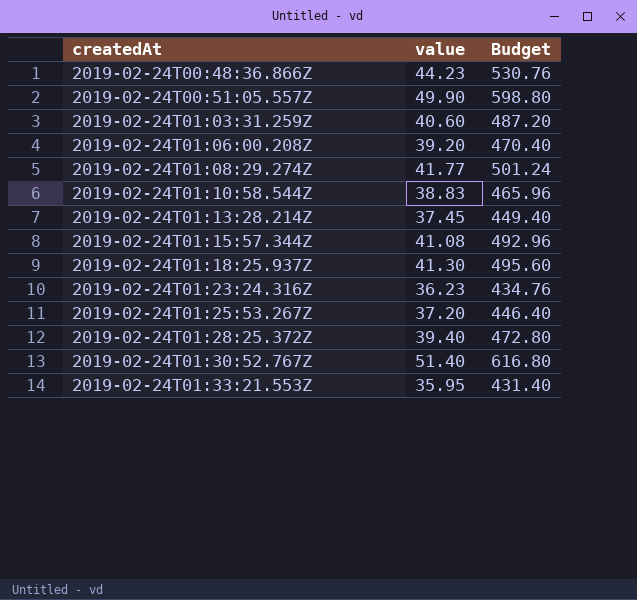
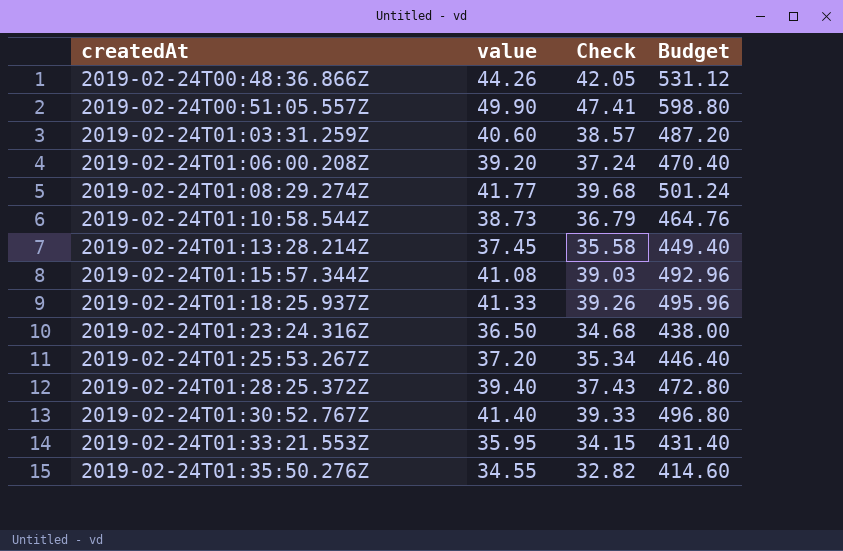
column Check | formula: none -> [value] * 0.95
2019-02-24T00:48:36.866Z | value: 44.23 -> 44.26
2019-02-24T00:48:36.866Z | Budget: 530.76 -> 531.12
2019-02-24T01:10:58.544Z | value: 38.83 -> 38.73
2019-02-24T01:10:58.544Z | Budget: 465.96 -> 464.76
2019-02-24T01:18:25.937Z | value: 41.30 -> 41.33
2019-02-24T01:18:25.937Z | Budget: 495.60 -> 495.96
2019-02-24T01:23:24.316Z | value: 36.23 -> 36.50
2019-02-24T01:23:24.316Z | Budget: 434.76 -> 438.00
2019-02-24T01:30:52.767Z | value: 51.40 -> 41.40
2019-02-24T01:30:52.767Z | Budget: 616.80 -> 496.80
row 2019-02-24T01:35:50.276Z: none -> 34.55 | 32.82 | 414.60

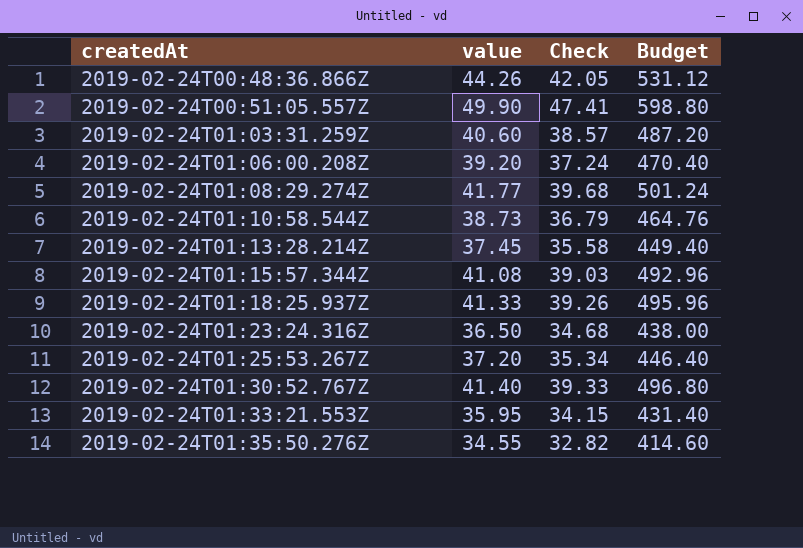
row 2019-02-24T01:28:25.372Z: 39.40 | 37.43 | 472.80 -> none

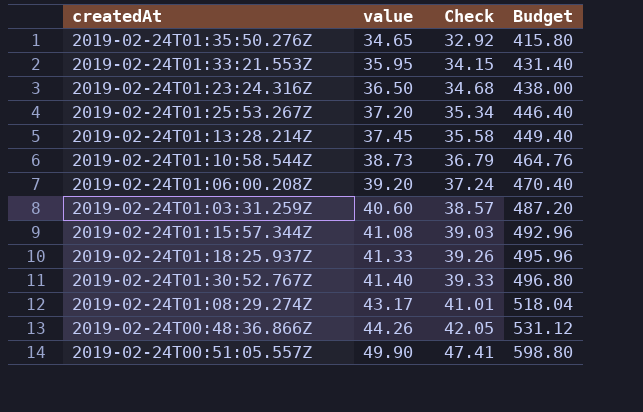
row order: createdAt ascending -> value ascending
2019-02-24T01:35:50.276Z | value: 34.55 -> 34.65
2019-02-24T01:35:50.276Z | Check: 32.82 -> 32.92
2019-02-24T01:35:50.276Z | Budget: 414.60 -> 415.80
2019-02-24T01:08:29.274Z | value: 41.77 -> 43.17
2019-02-24T01:08:29.274Z | Check: 39.68 -> 41.01
2019-02-24T01:08:29.274Z | Budget: 501.24 -> 518.04

